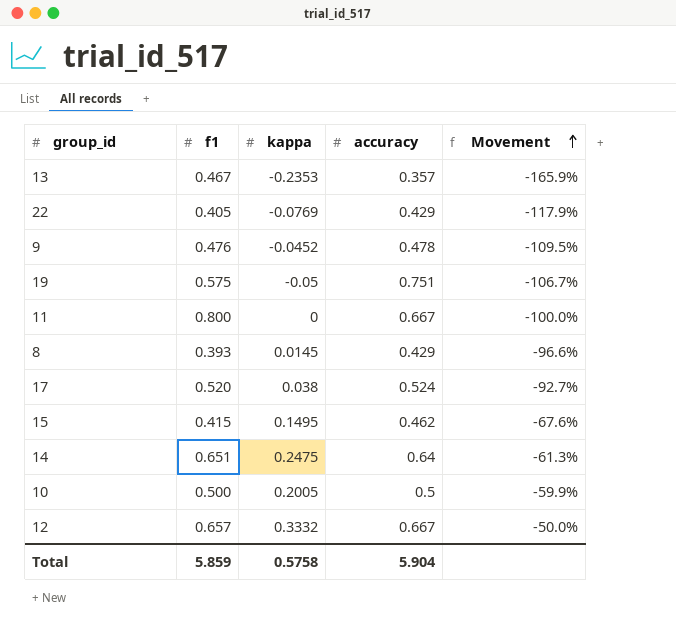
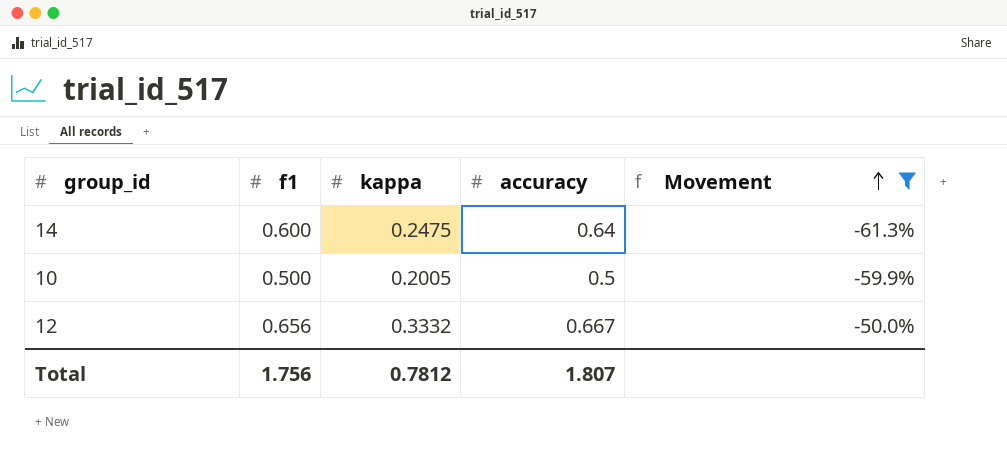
filter: none -> Movement >= -61.3%
14 | f1: 0.651 -> 0.600
12 | f1: 0.657 -> 0.656
Total | f1: 5.859 -> 1.756
Total | kappa: 0.5758 -> 0.7812
Total | accuracy: 5.904 -> 1.807

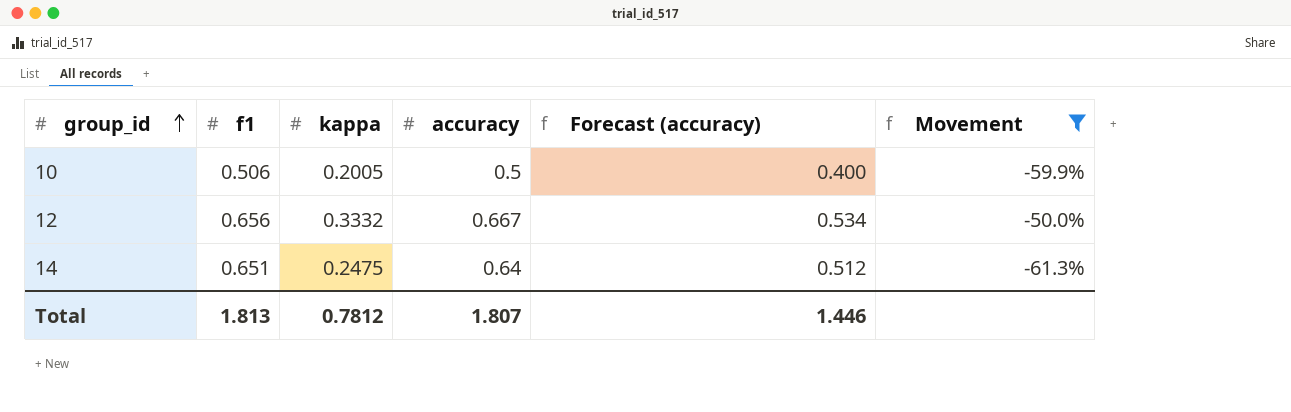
row order: Movement ascending -> group_id ascending
column Forecast (accuracy) | formula: none -> [accuracy] * 0.8
10 | f1: 0.500 -> 0.506
14 | f1: 0.600 -> 0.651
Total | f1: 1.756 -> 1.813

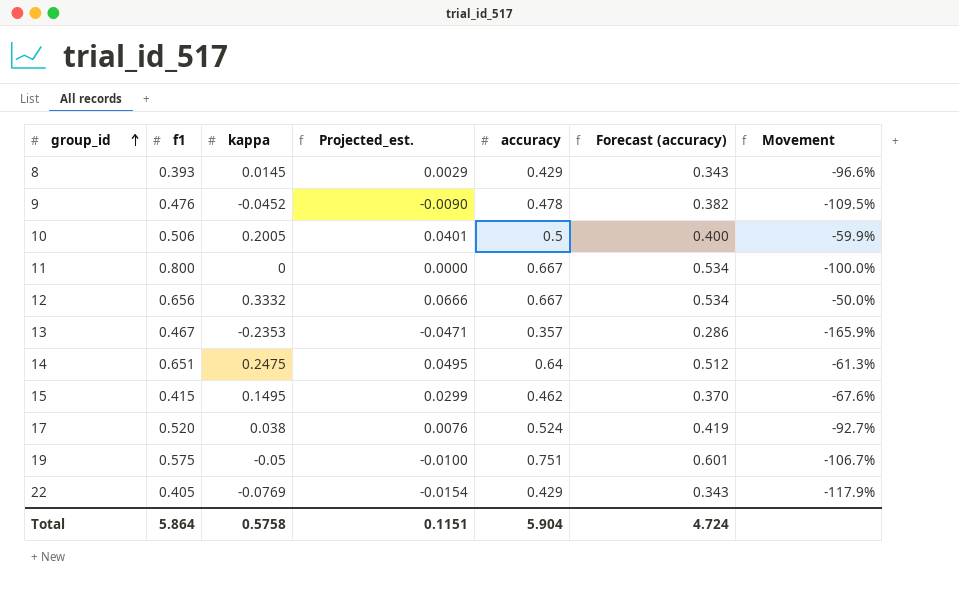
filter: Movement >= -61.3% -> none
column Projected_est. | formula: none -> [kappa] * 0.2
Total | f1: 1.813 -> 5.864
Total | kappa: 0.7812 -> 0.5758
Total | accuracy: 1.807 -> 5.904
Total | Forecast (accuracy): 1.446 -> 4.724

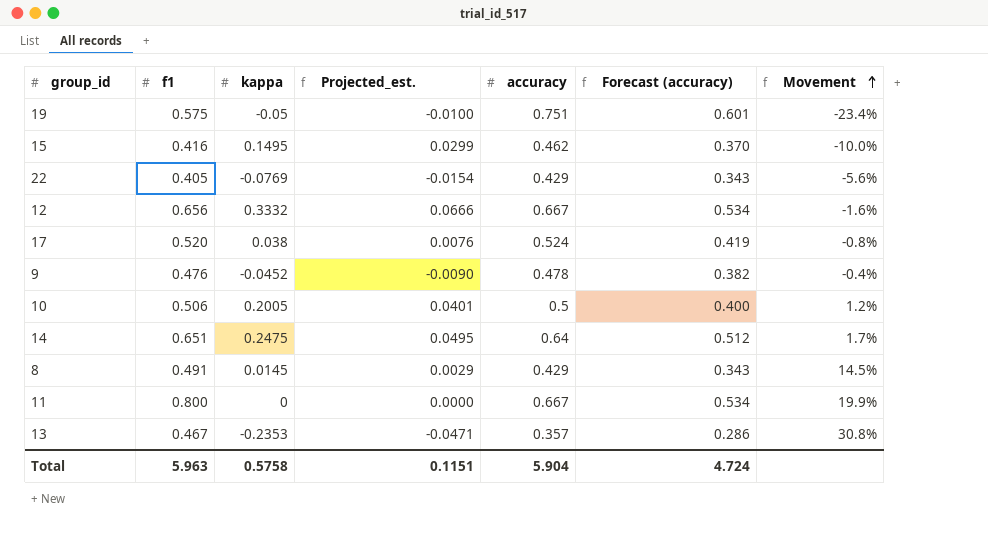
row order: group_id ascending -> Movement ascending
column Movement | formula: ([kappa] - [accuracy]) / [accuracy] -> ([f1] - [accuracy]) / [accuracy]
15 | f1: 0.415 -> 0.416
8 | f1: 0.393 -> 0.491
Total | f1: 5.864 -> 5.963

